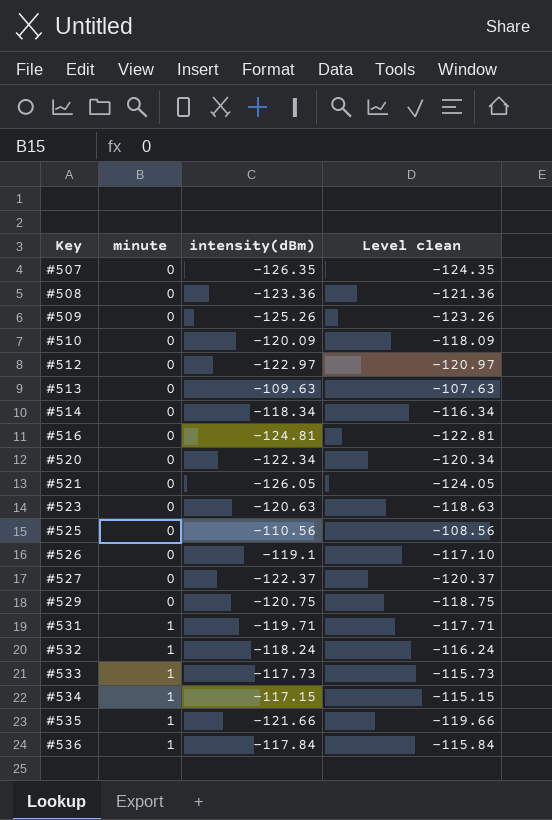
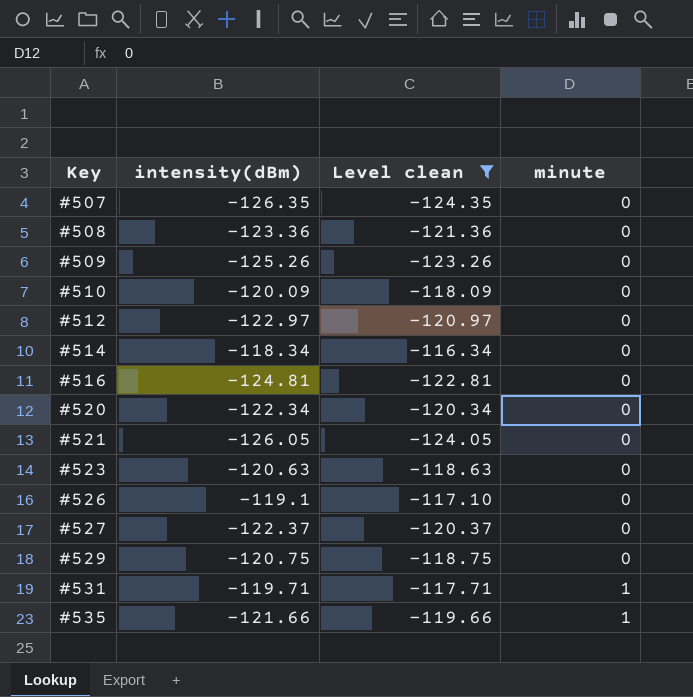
filter: none -> Level clean <= -116.34
column minute | position: 2 -> 4

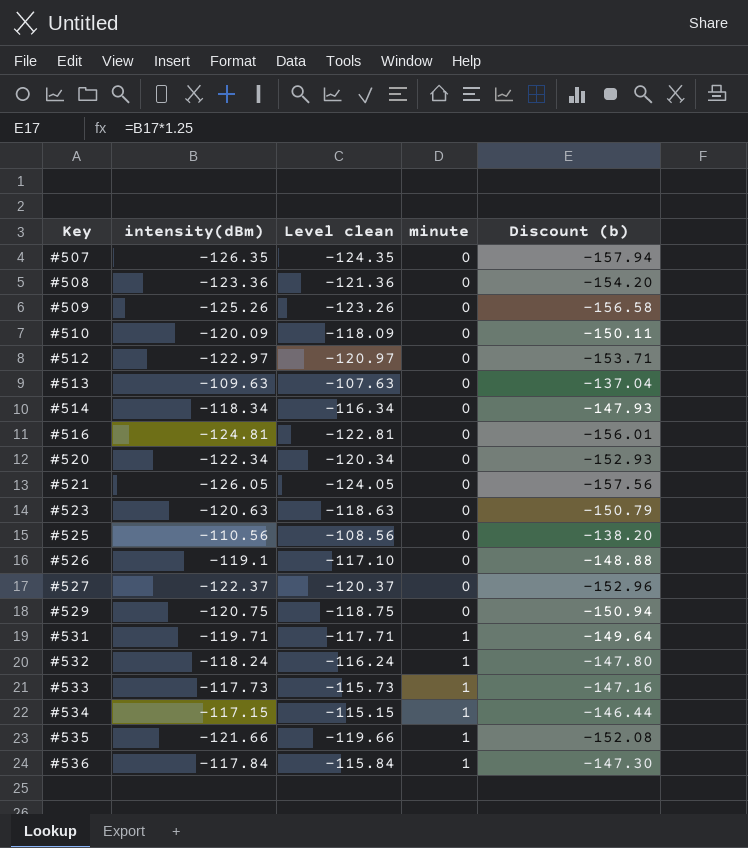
filter: Level clean <= -116.34 -> none
column Discount (b) | formula: none -> [intensity(dBm)] * 1.25

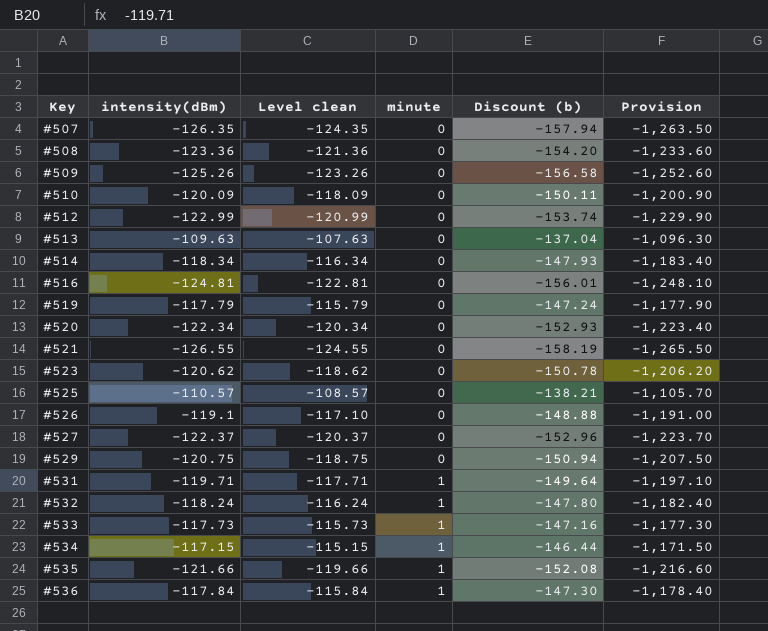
column Provision | formula: none -> [intensity(dBm)] * 10
#512 | intensity(dBm): -122.97 -> -122.99
#512 | Level clean: -120.97 -> -120.99
#512 | Discount (b): -153.71 -> -153.74
row #519: none -> -117.79 | -115.79 | 0 | -147.24 | -1,177.90
#521 | intensity(dBm): -126.05 -> -126.55
#521 | Level clean: -124.05 -> -124.55
#521 | Discount (b): -157.56 -> -158.19
#523 | intensity(dBm): -120.63 -> -120.62
#523 | Level clean: -118.63 -> -118.62
#523 | Discount (b): -150.79 -> -150.78
#525 | intensity(dBm): -110.56 -> -110.57
#525 | Level clean: -108.56 -> -108.57
#525 | Discount (b): -138.20 -> -138.21

